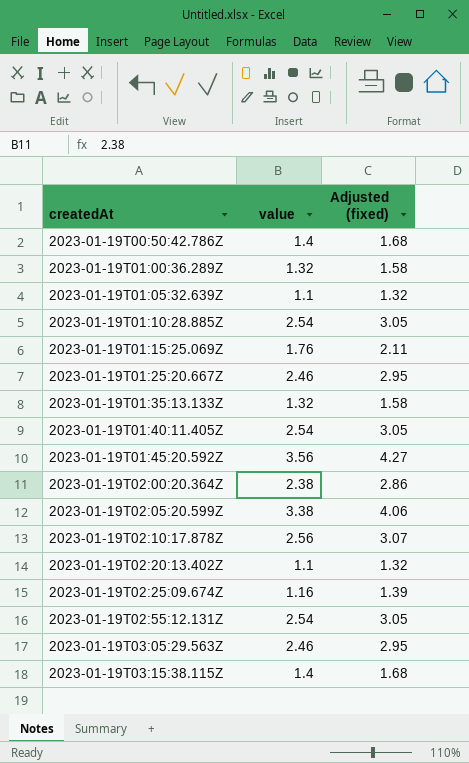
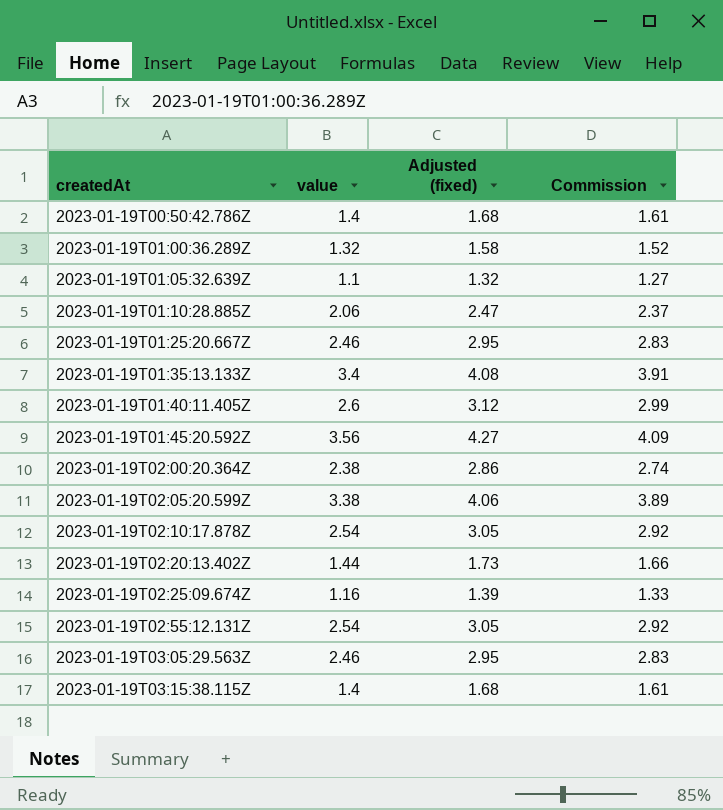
column Commission | formula: none -> [value] * 1.15
row 2023-01-19T01:15:25.069Z: 1.76 | 2.11 -> none
2023-01-19T01:10:28.885Z | value: 2.54 -> 2.06
2023-01-19T01:10:28.885Z | Adjusted (fixed): 3.05 -> 2.47
2023-01-19T01:35:13.133Z | value: 1.32 -> 3.4
2023-01-19T01:35:13.133Z | Adjusted (fixed): 1.58 -> 4.08
2023-01-19T01:40:11.405Z | value: 2.54 -> 2.6
2023-01-19T01:40:11.405Z | Adjusted (fixed): 3.05 -> 3.12
2023-01-19T02:10:17.878Z | value: 2.56 -> 2.54
2023-01-19T02:10:17.878Z | Adjusted (fixed): 3.07 -> 3.05
2023-01-19T02:20:13.402Z | value: 1.1 -> 1.44
2023-01-19T02:20:13.402Z | Adjusted (fixed): 1.32 -> 1.73

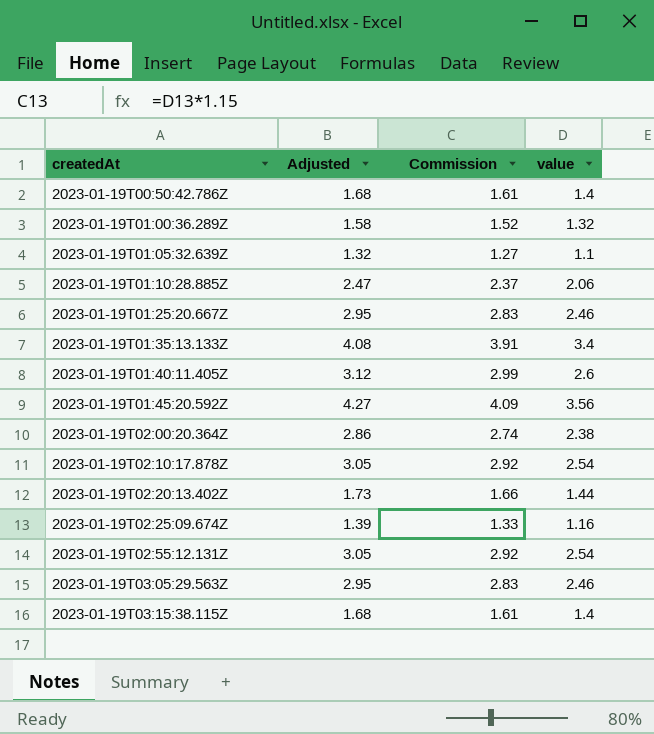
column name: Adjusted (fixed) -> Adjusted
column value | position: 2 -> 4
row 2023-01-19T02:05:20.599Z: 3.38 | 4.06 | 3.89 -> none

